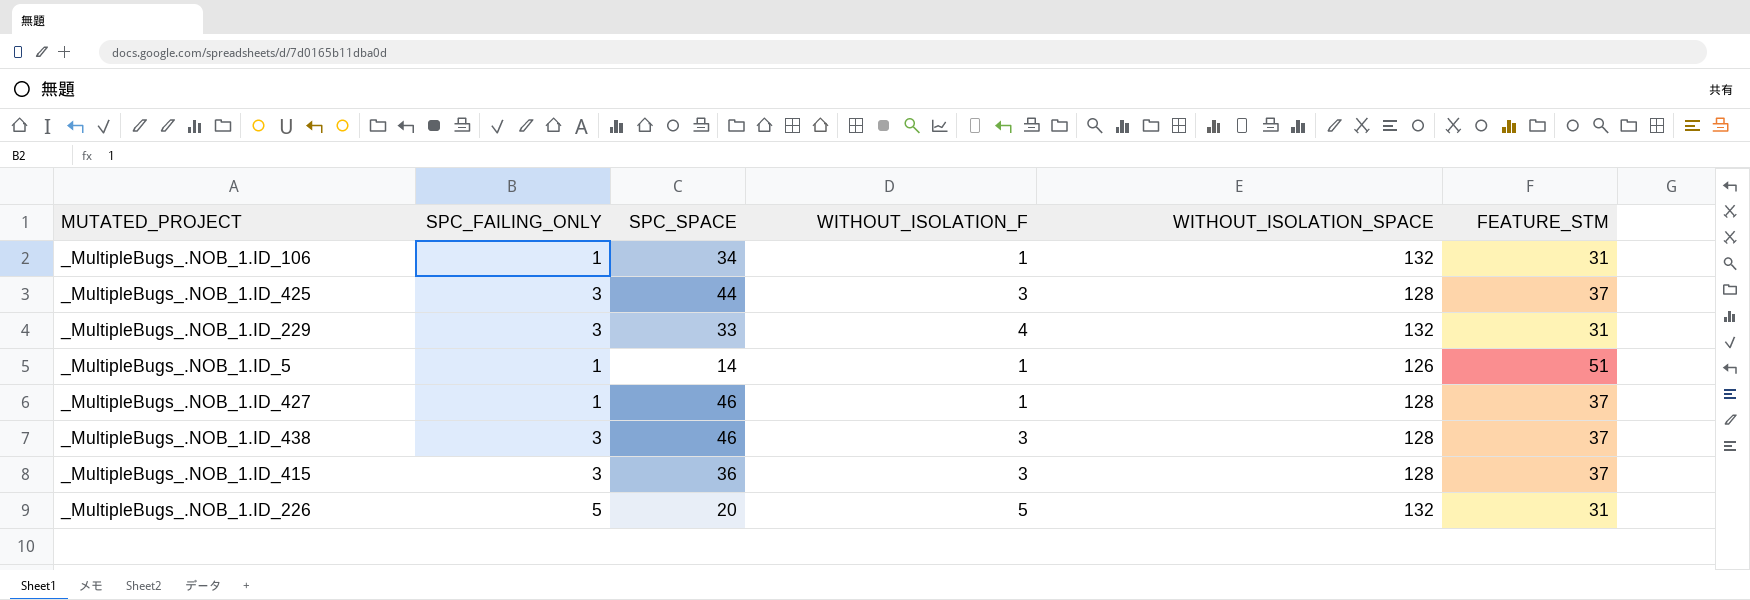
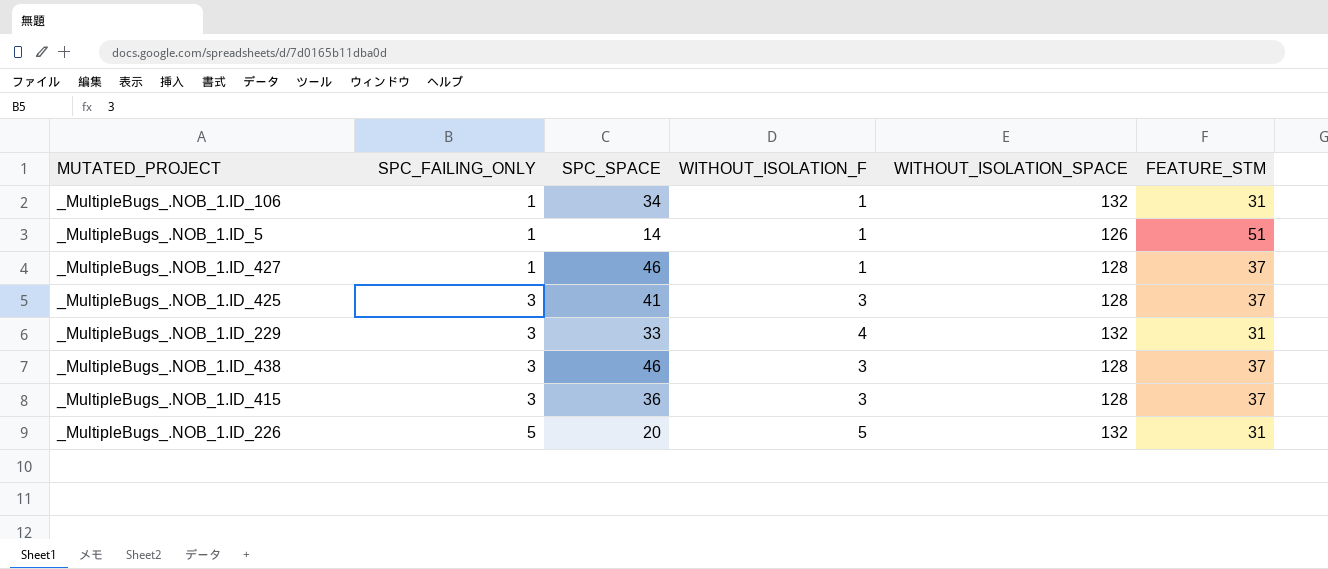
row order: none -> SPC_FAILING_ONLY ascending
_MultipleBugs_.NOB_1.ID_425 | SPC_SPACE: 44 -> 41

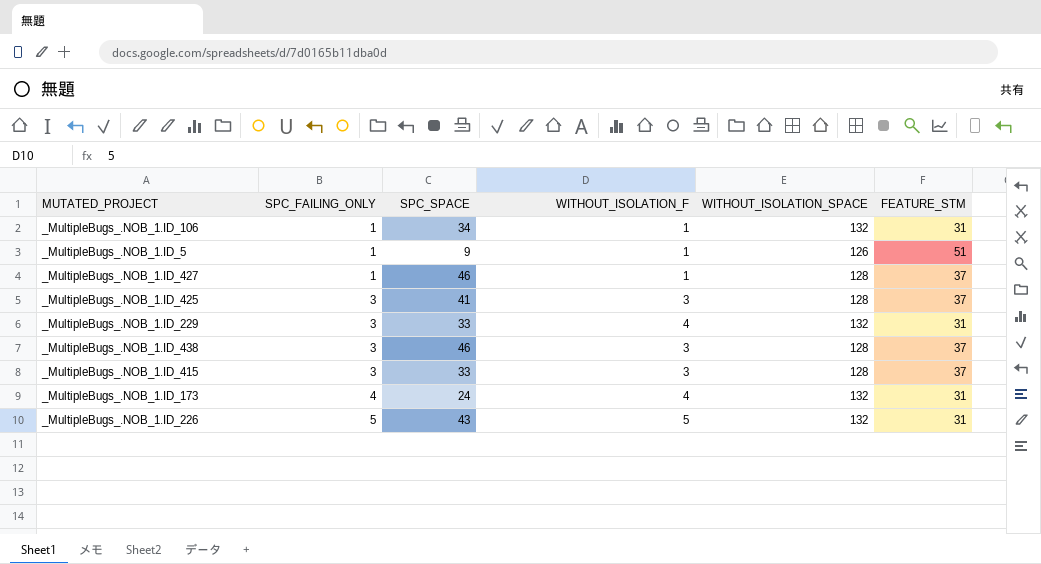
_MultipleBugs_.NOB_1.ID_5 | SPC_SPACE: 14 -> 9
_MultipleBugs_.NOB_1.ID_415 | SPC_SPACE: 36 -> 33
row _MultipleBugs_.NOB_1.ID_173: none -> 4 | 24 | 4 | 132 | 31
_MultipleBugs_.NOB_1.ID_226 | SPC_SPACE: 20 -> 43

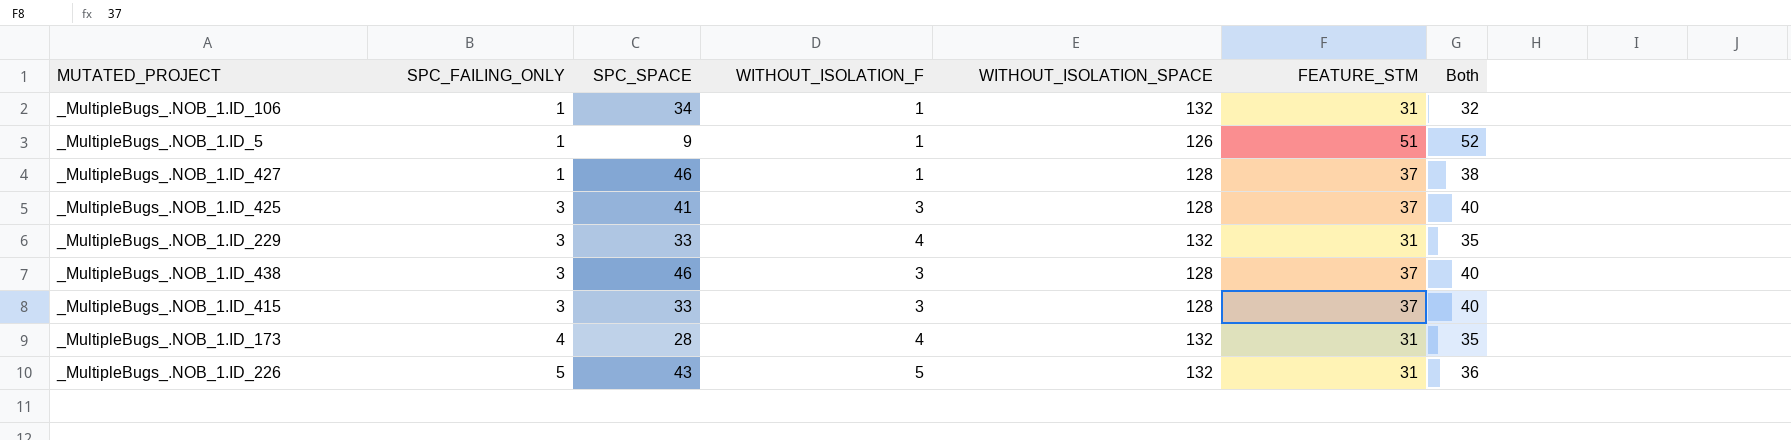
column Both | formula: none -> [WITHOUT_ISOLATION_F] + [FEATURE_STM]
_MultipleBugs_.NOB_1.ID_173 | SPC_SPACE: 24 -> 28

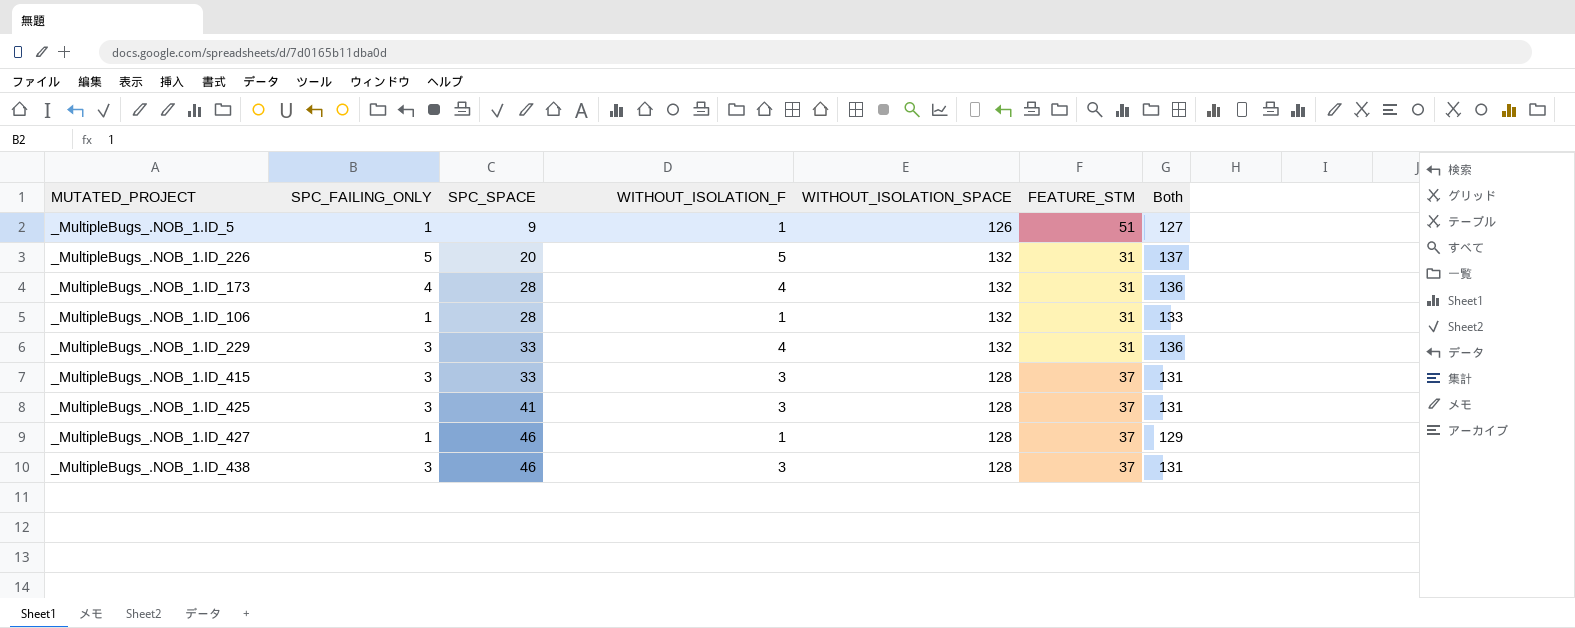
row order: SPC_FAILING_ONLY ascending -> SPC_SPACE ascending
column Both | formula: [WITHOUT_ISOLATION_F] + [FEATURE_STM] -> [WITHOUT_ISOLATION_F] + [WITHOUT_ISOLATION_SPACE]
_MultipleBugs_.NOB_1.ID_226 | SPC_SPACE: 43 -> 20
_MultipleBugs_.NOB_1.ID_106 | SPC_SPACE: 34 -> 28

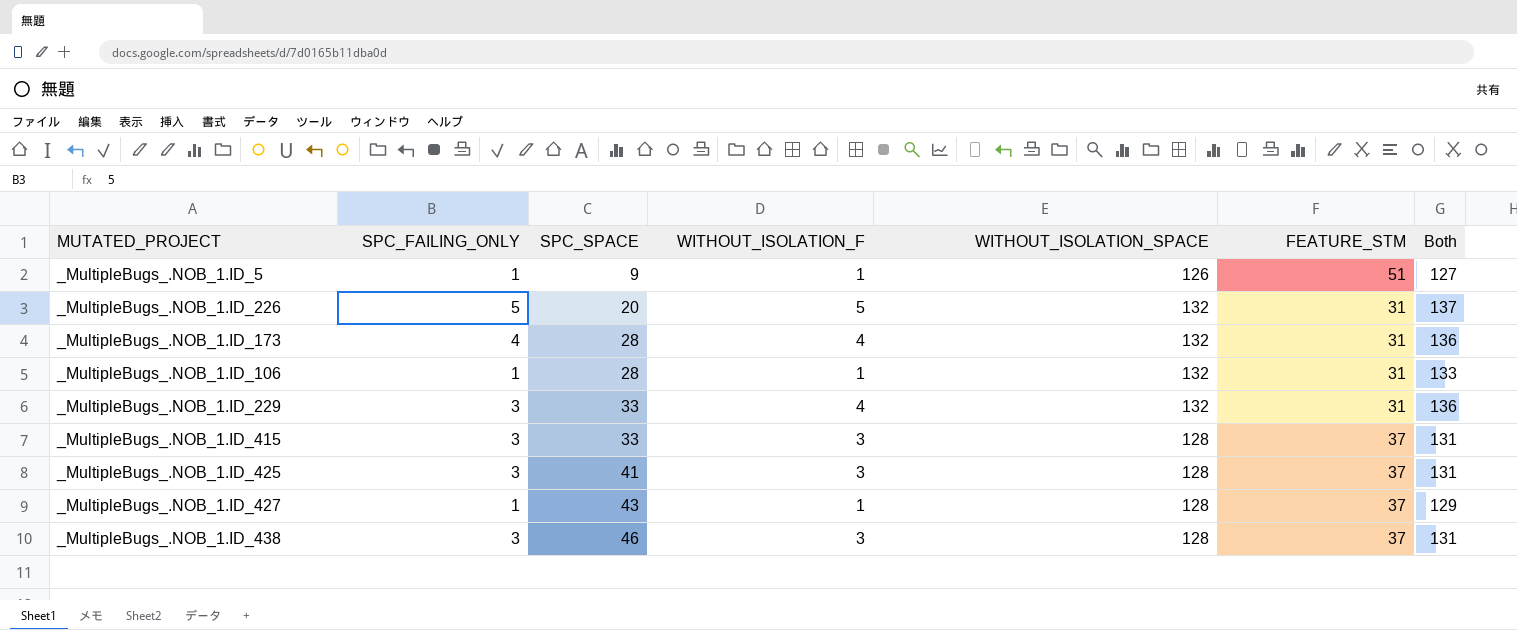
_MultipleBugs_.NOB_1.ID_427 | SPC_SPACE: 46 -> 43

